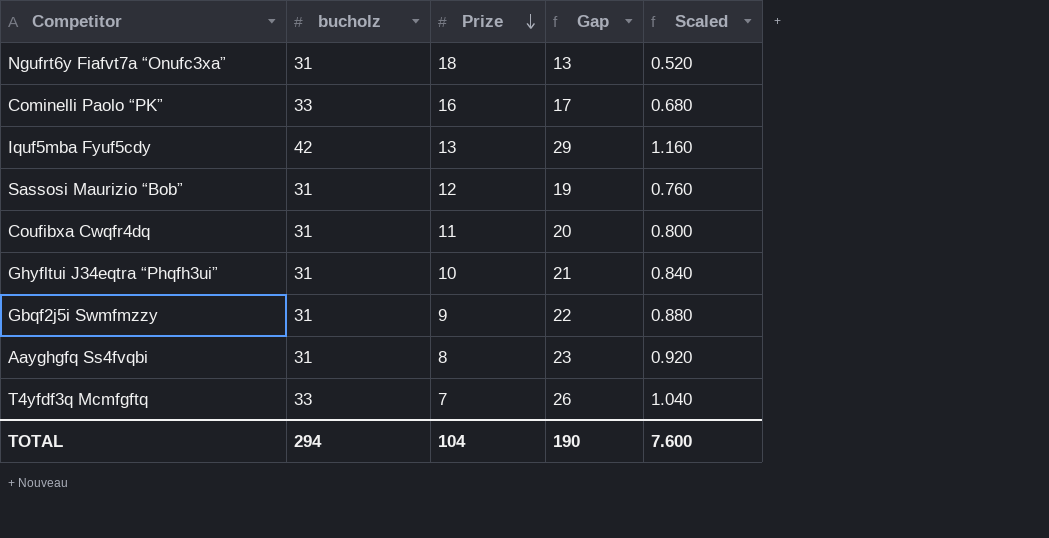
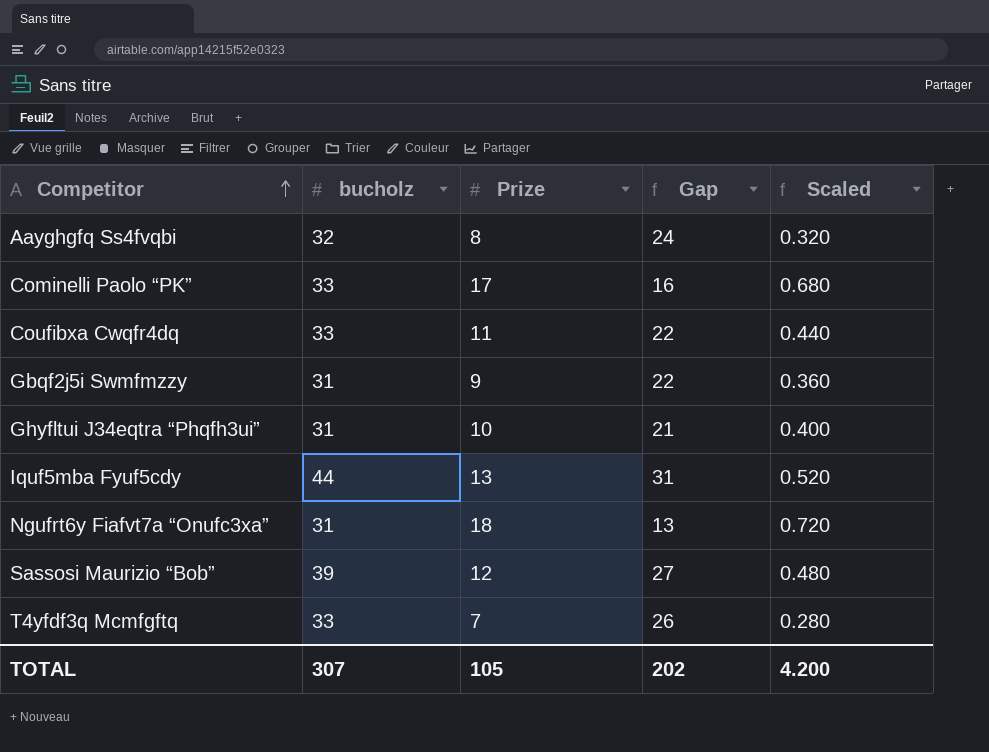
row order: Prize descending -> Competitor ascending
column Scaled | formula: [Gap] * 0.04 -> [Prize] * 0.04
Aayghgfq Ss4fvqbi | bucholz: 31 -> 32
Aayghgfq Ss4fvqbi | Gap: 23 -> 24
Cominelli Paolo “PK” | Prize: 16 -> 17
Cominelli Paolo “PK” | Gap: 17 -> 16
Coufibxa Cwqfr4dq | bucholz: 31 -> 33
Coufibxa Cwqfr4dq | Gap: 20 -> 22
Iquf5mba Fyuf5cdy | bucholz: 42 -> 44
Iquf5mba Fyuf5cdy | Gap: 29 -> 31
Sassosi Maurizio “Bob” | bucholz: 31 -> 39
Sassosi Maurizio “Bob” | Gap: 19 -> 27
TOTAL | bucholz: 294 -> 307
TOTAL | Prize: 104 -> 105
TOTAL | Gap: 190 -> 202
TOTAL | Scaled: 7.600 -> 4.200

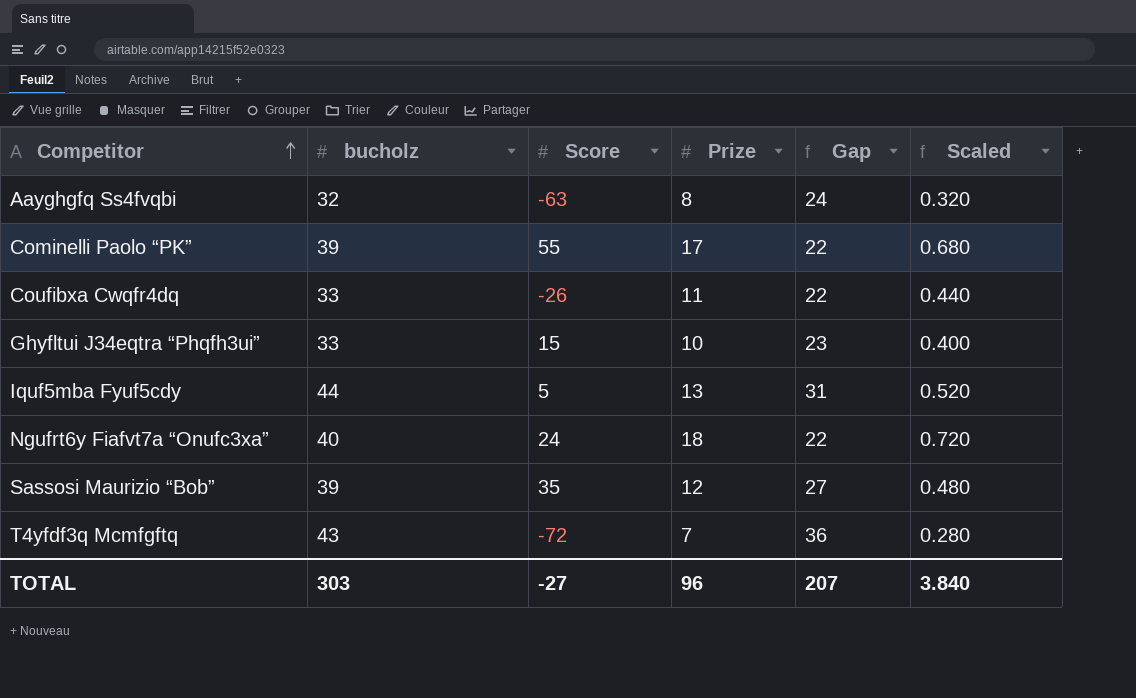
column Score | position: none -> 3
row Gbqf2j5i Swmfmzzy: 31 | 9 | 22 | 0.360 -> none
Cominelli Paolo “PK” | bucholz: 33 -> 39
Cominelli Paolo “PK” | Gap: 16 -> 22
Ghyfltui J34eqtra “Phqfh3ui” | bucholz: 31 -> 33
Ghyfltui J34eqtra “Phqfh3ui” | Gap: 21 -> 23
Ngufrt6y Fiafvt7a “Onufc3xa” | bucholz: 31 -> 40
Ngufrt6y Fiafvt7a “Onufc3xa” | Gap: 13 -> 22
T4yfdf3q Mcmfgftq | bucholz: 33 -> 43
T4yfdf3q Mcmfgftq | Gap: 26 -> 36
TOTAL | bucholz: 307 -> 303
TOTAL | Prize: 105 -> 96
TOTAL | Gap: 202 -> 207
TOTAL | Scaled: 4.200 -> 3.840

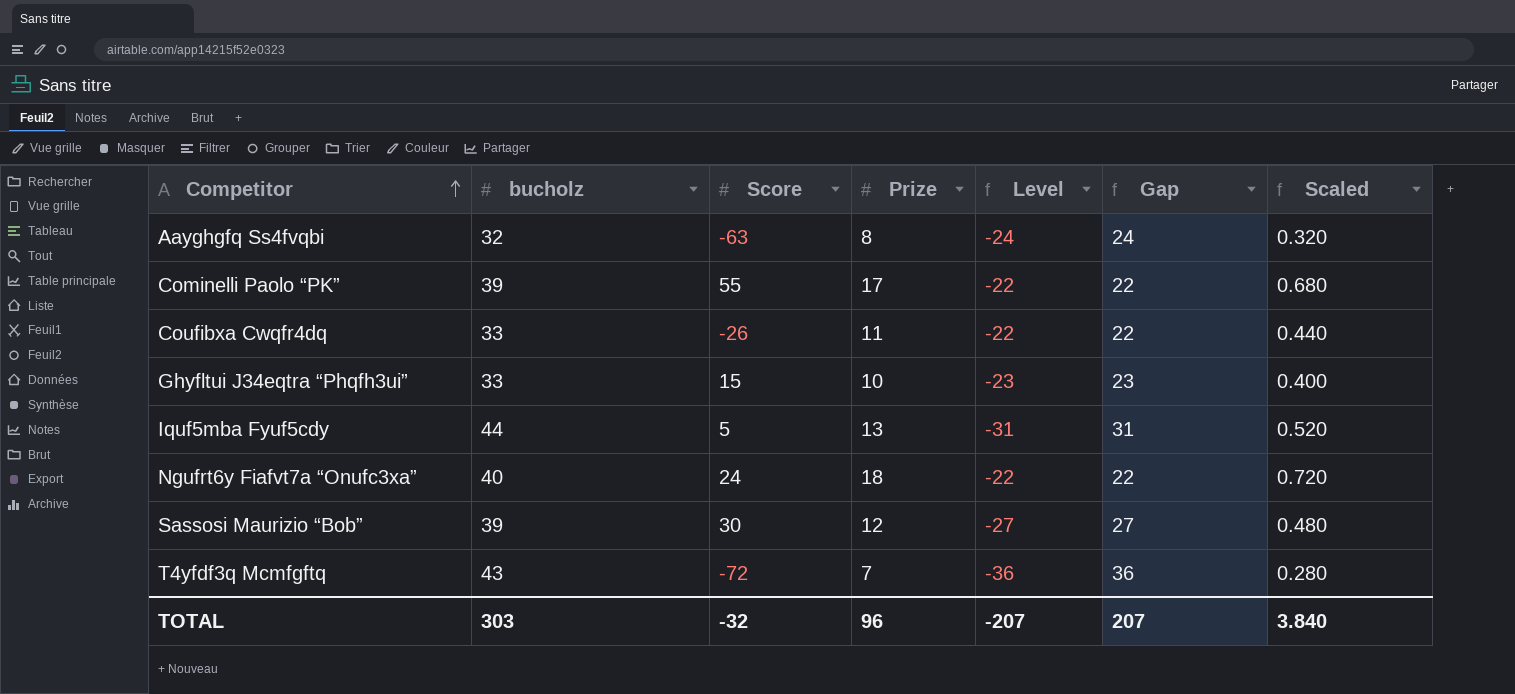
column Level | formula: none -> [Prize] - [bucholz]
Sassosi Maurizio “Bob” | Score: 35 -> 30
TOTAL | Score: -27 -> -32

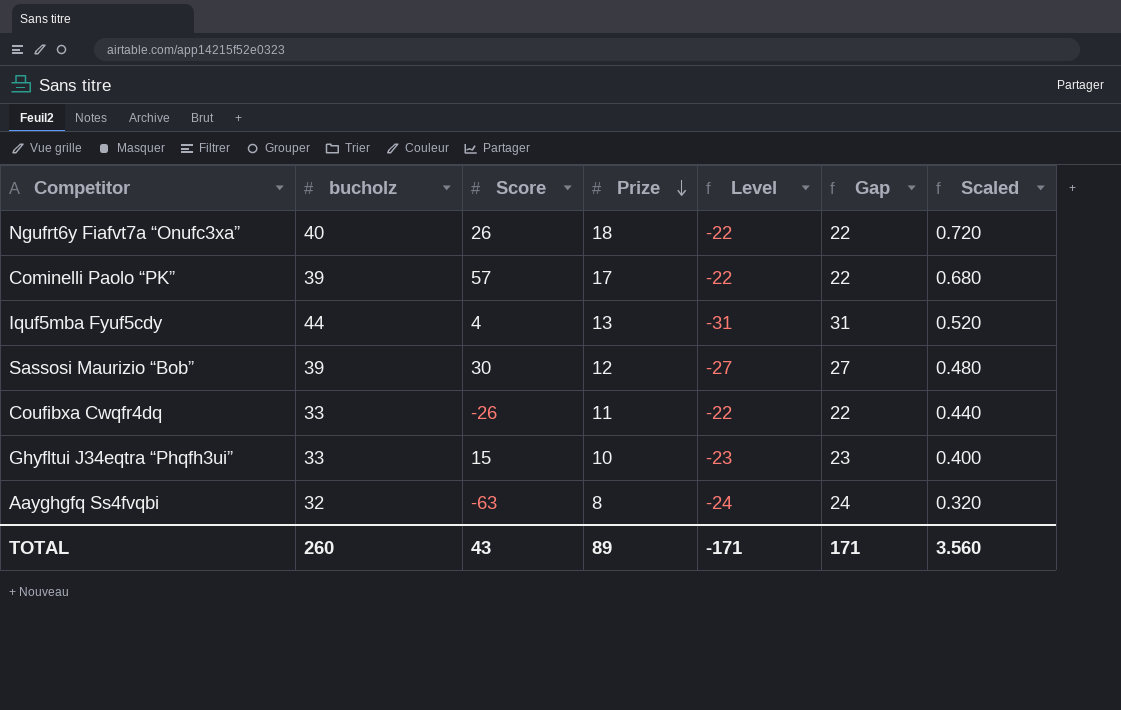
row order: Competitor ascending -> Prize descending
row T4yfdf3q Mcmfgftq: 43 | -72 | 7 | -36 | 36 | 0.280 -> none
Ngufrt6y Fiafvt7a “Onufc3xa” | Score: 24 -> 26
Cominelli Paolo “PK” | Score: 55 -> 57
Iquf5mba Fyuf5cdy | Score: 5 -> 4
TOTAL | bucholz: 303 -> 260
TOTAL | Score: -32 -> 43
TOTAL | Prize: 96 -> 89
TOTAL | Level: -207 -> -171
TOTAL | Gap: 207 -> 171
TOTAL | Scaled: 3.840 -> 3.560

